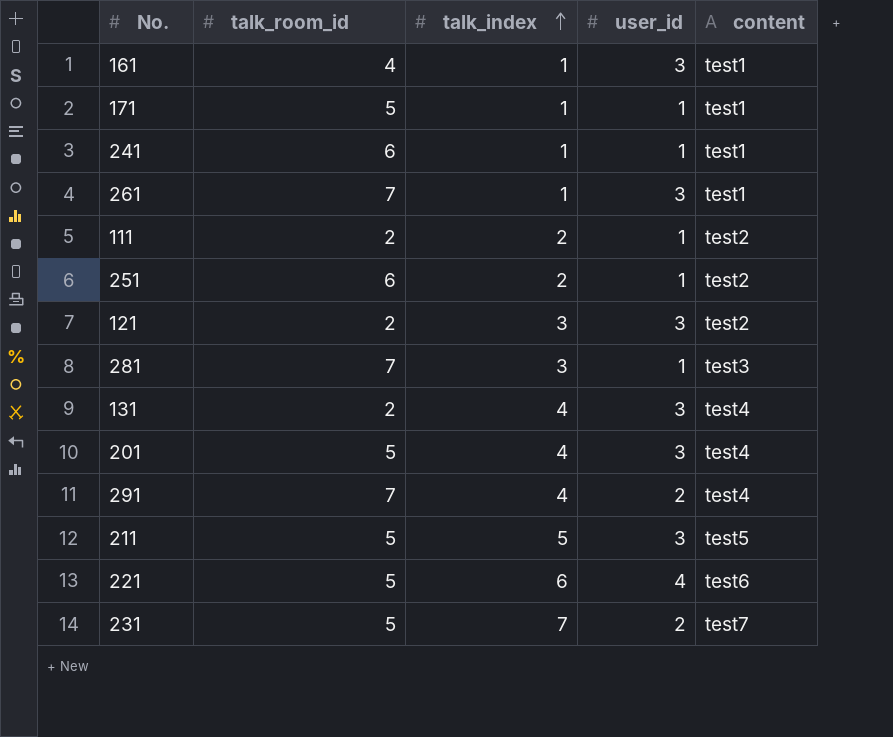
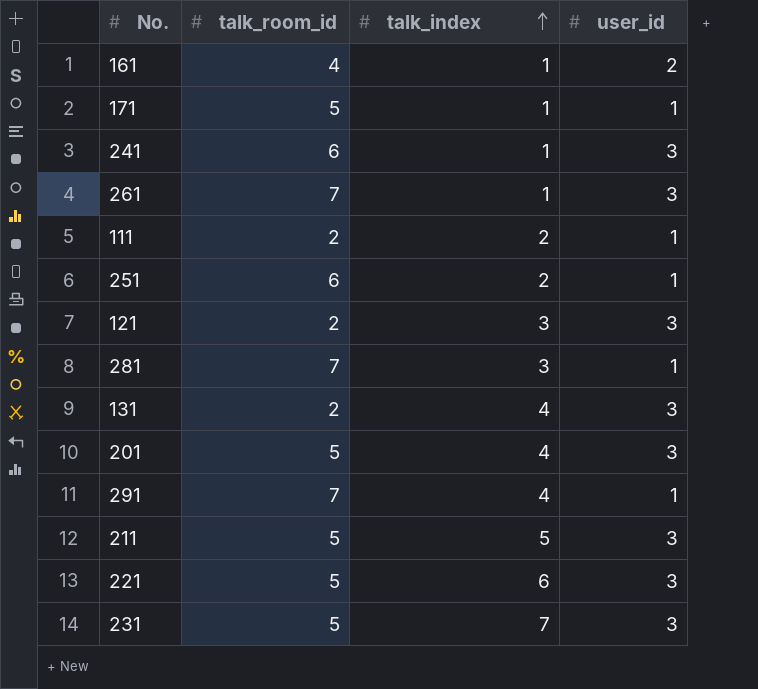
column content | position: 5 -> none
161 | user_id: 3 -> 2
241 | user_id: 1 -> 3
291 | user_id: 2 -> 1
221 | user_id: 4 -> 3
231 | user_id: 2 -> 3

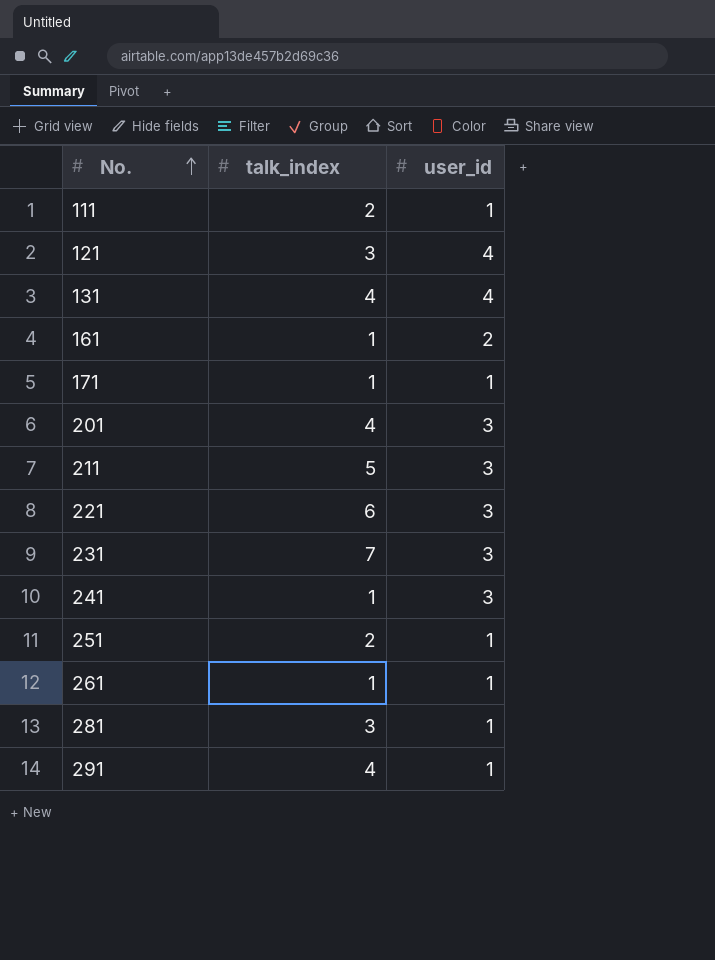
row order: talk_index ascending -> No. ascending
column talk_room_id | position: 2 -> none
121 | user_id: 3 -> 4
131 | user_id: 3 -> 4
261 | user_id: 3 -> 1

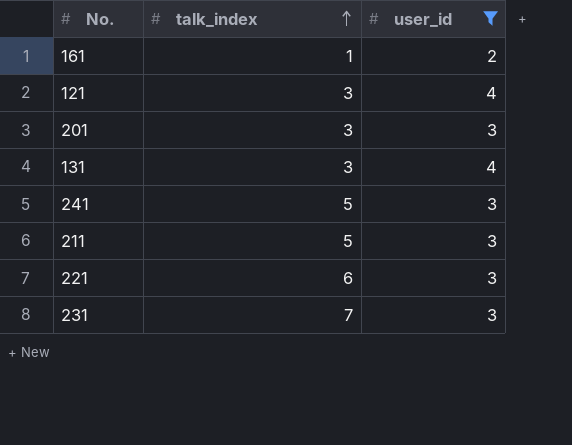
filter: none -> user_id != 1
row order: No. ascending -> talk_index ascending
201 | talk_index: 4 -> 3
131 | talk_index: 4 -> 3
241 | talk_index: 1 -> 5

